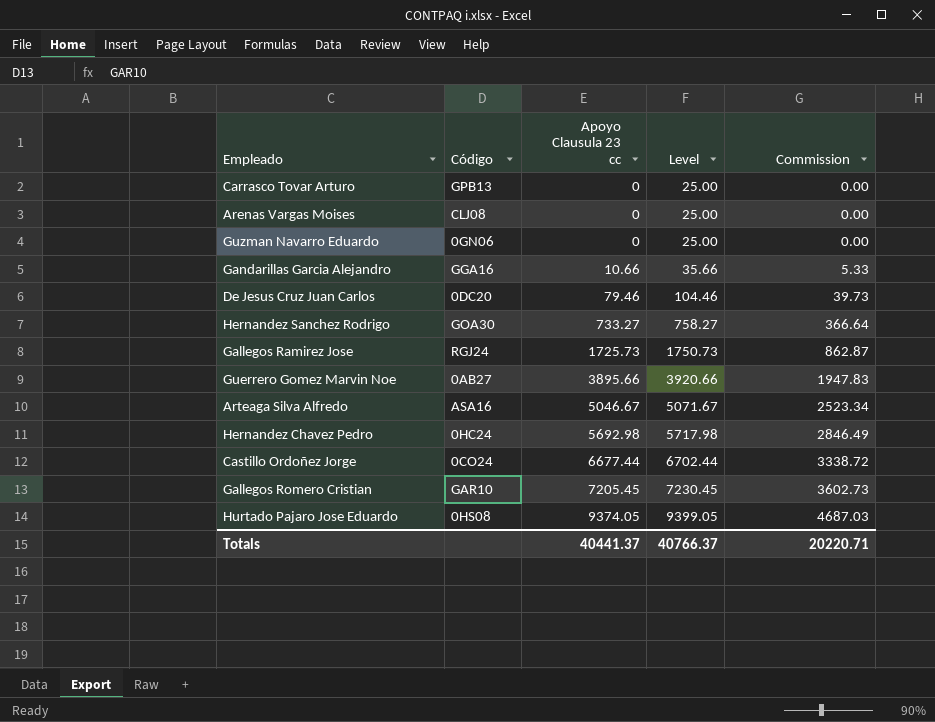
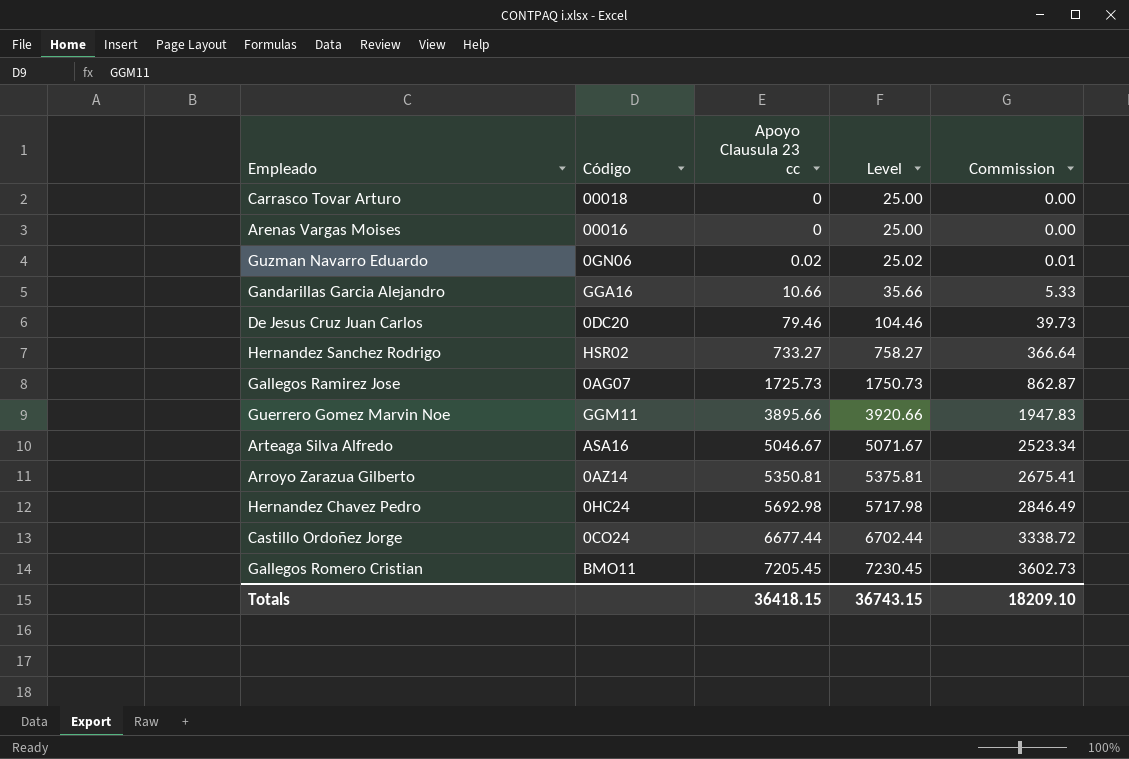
row Hurtado Pajaro Jose Eduardo: 0HS08 | 9374.05 | 9399.05 | 4687.03 -> none
Carrasco Tovar Arturo | Código: GPB13 -> 00018
Arenas Vargas Moises | Código: CLJ08 -> 00016
Guzman Navarro Eduardo | Apoyo Clausula 23 cc: 0 -> 0.02
Guzman Navarro Eduardo | Level: 25.00 -> 25.02
Guzman Navarro Eduardo | Commission: 0.00 -> 0.01
Hernandez Sanchez Rodrigo | Código: GOA30 -> HSR02
Gallegos Ramirez Jose | Código: RGJ24 -> 0AG07
Guerrero Gomez Marvin Noe | Código: 0AB27 -> GGM11
row Arroyo Zarazua Gilberto: none -> 0AZ14 | 5350.81 | 5375.81 | 2675.41
Gallegos Romero Cristian | Código: GAR10 -> BMO11
Totals | Apoyo Clausula 23 cc: 40441.37 -> 36418.15
Totals | Level: 40766.37 -> 36743.15
Totals | Commission: 20220.71 -> 18209.10

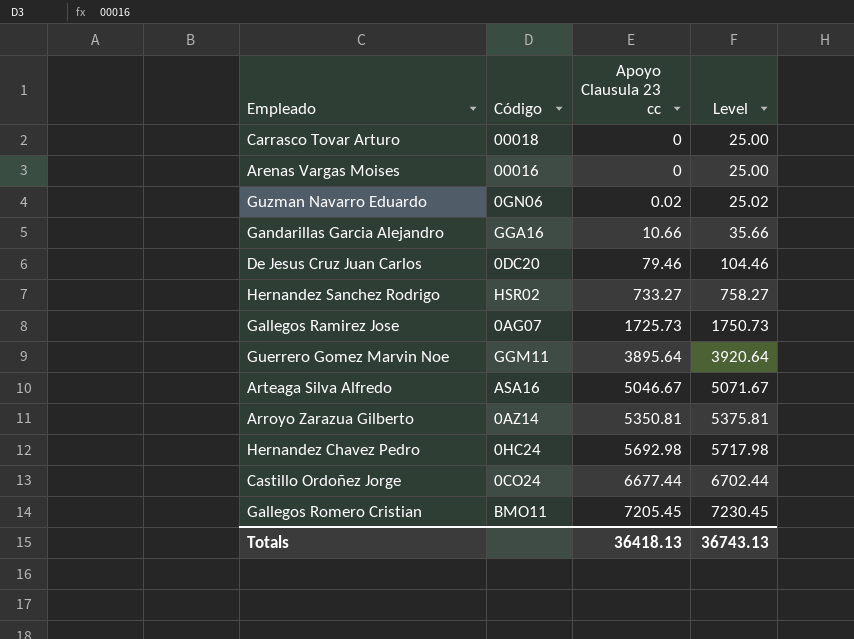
column Commission | formula: [Apoyo Clausula 23 cc] * 0.5 -> none
Guerrero Gomez Marvin Noe | Apoyo Clausula 23 cc: 3895.66 -> 3895.64
Guerrero Gomez Marvin Noe | Level: 3920.66 -> 3920.64
Totals | Apoyo Clausula 23 cc: 36418.15 -> 36418.13
Totals | Level: 36743.15 -> 36743.13

